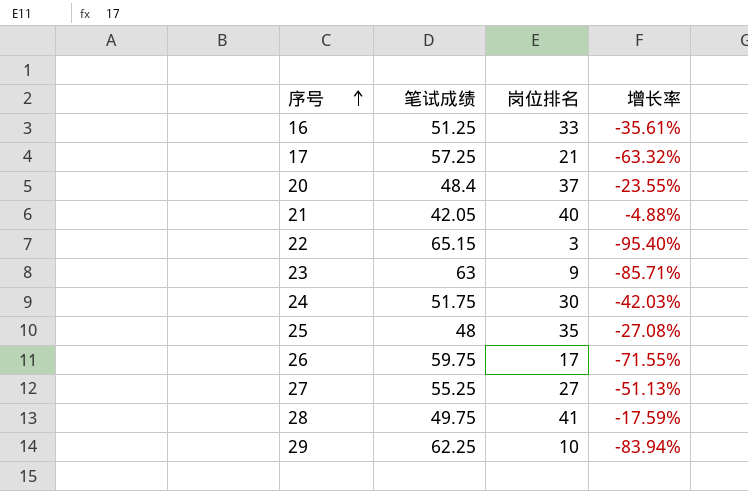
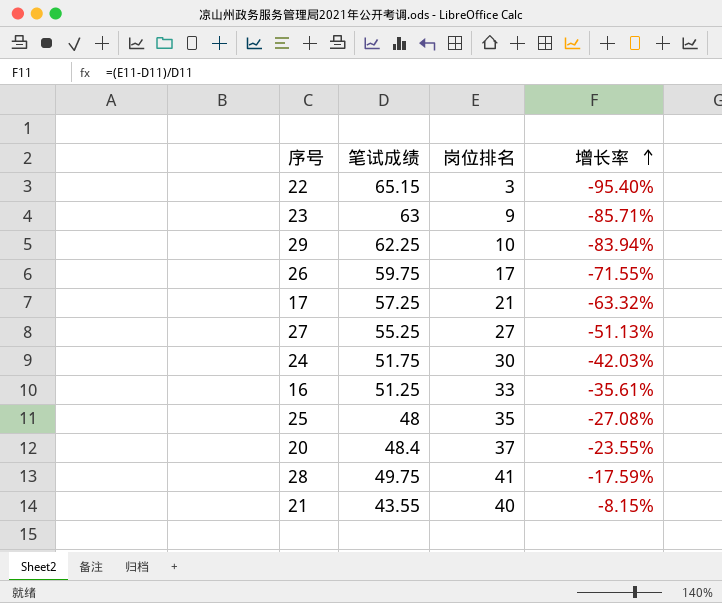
row order: 序号 ascending -> 增长率 ascending
21 | 笔试成绩: 42.05 -> 43.55
21 | 增长率: -4.88% -> -8.15%

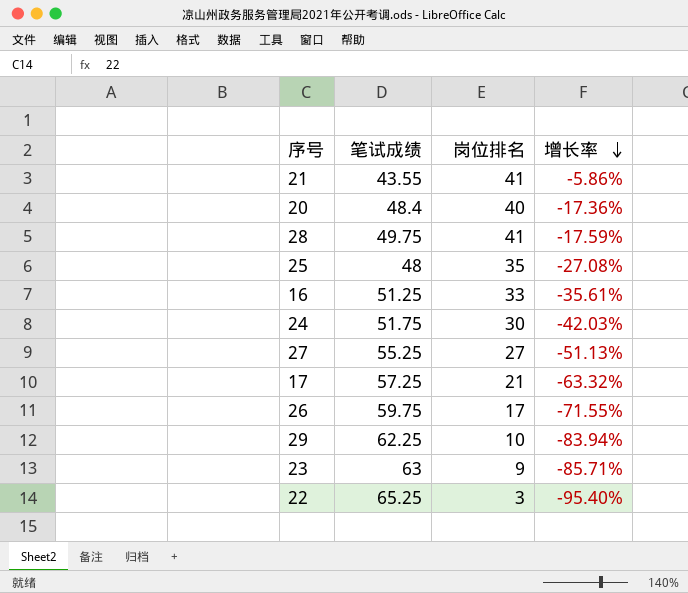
row order: 增长率 ascending -> 增长率 descending
21 | 岗位排名: 40 -> 41
21 | 增长率: -8.15% -> -5.86%
20 | 岗位排名: 37 -> 40
20 | 增长率: -23.55% -> -17.36%
22 | 笔试成绩: 65.15 -> 65.25

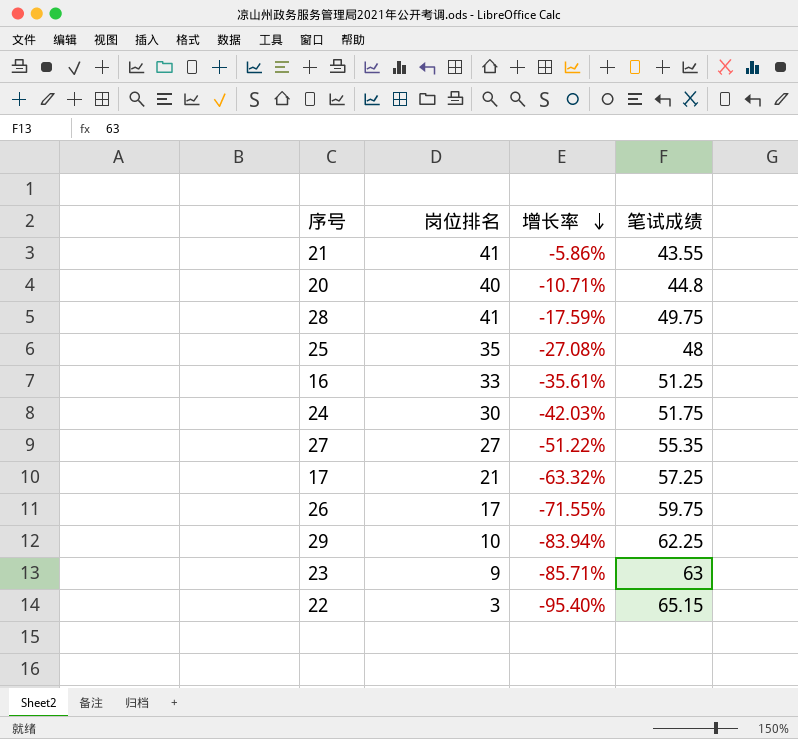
column 笔试成绩 | position: 2 -> 4
20 | 增长率: -17.36% -> -10.71%
20 | 笔试成绩: 48.4 -> 44.8
27 | 增长率: -51.13% -> -51.22%
27 | 笔试成绩: 55.25 -> 55.35
22 | 笔试成绩: 65.25 -> 65.15

